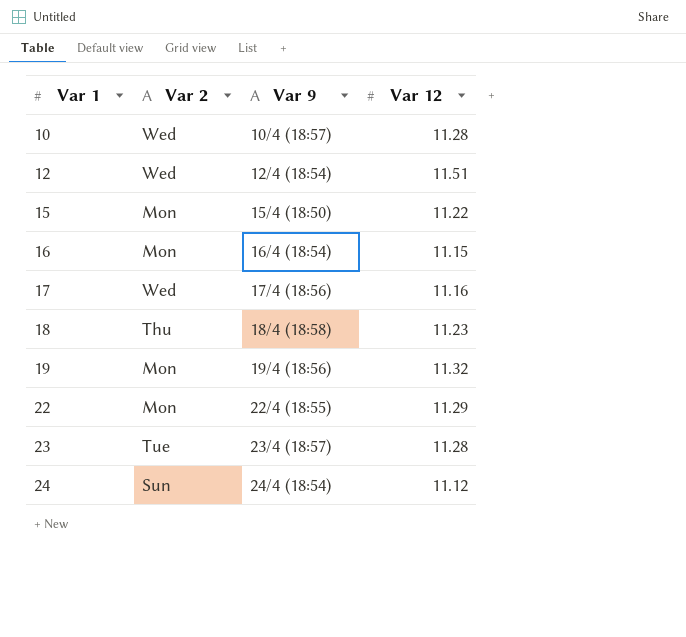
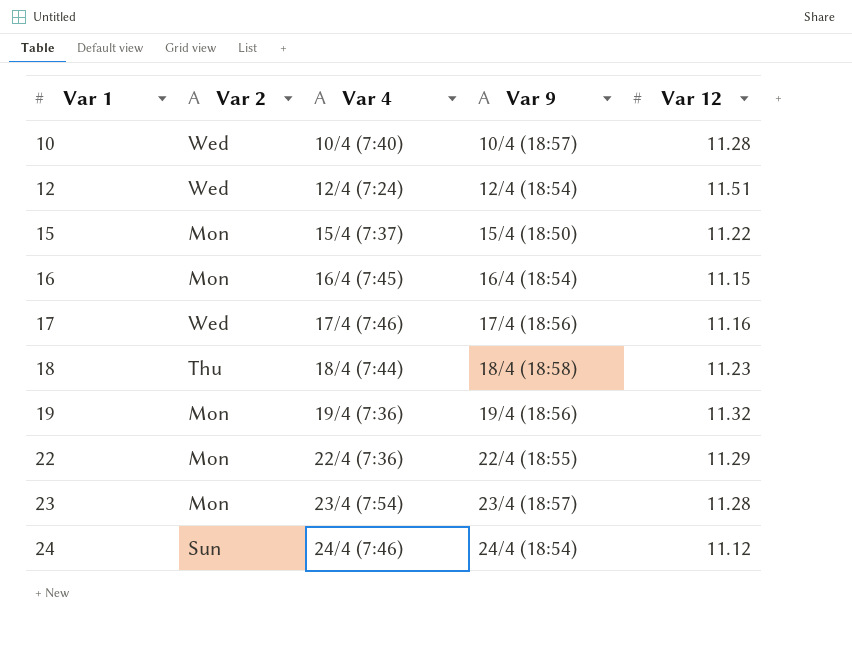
column Var 4 | position: none -> 3
23 | Var 2: Tue -> Mon

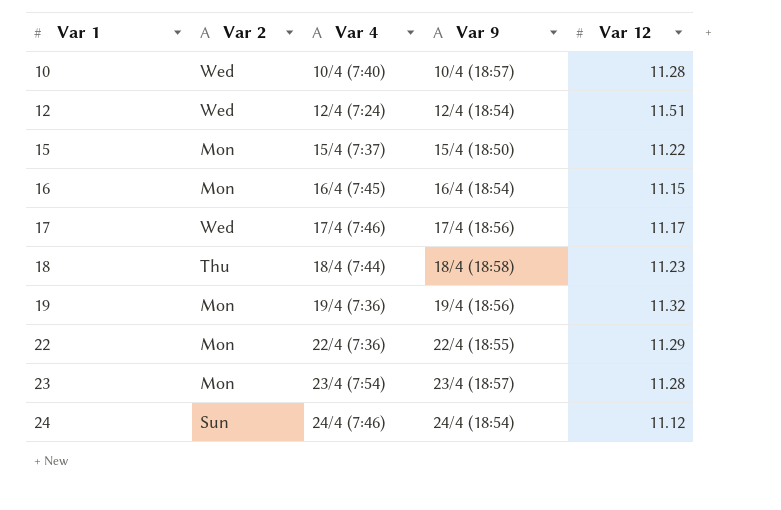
17 | Var 12: 11.16 -> 11.17

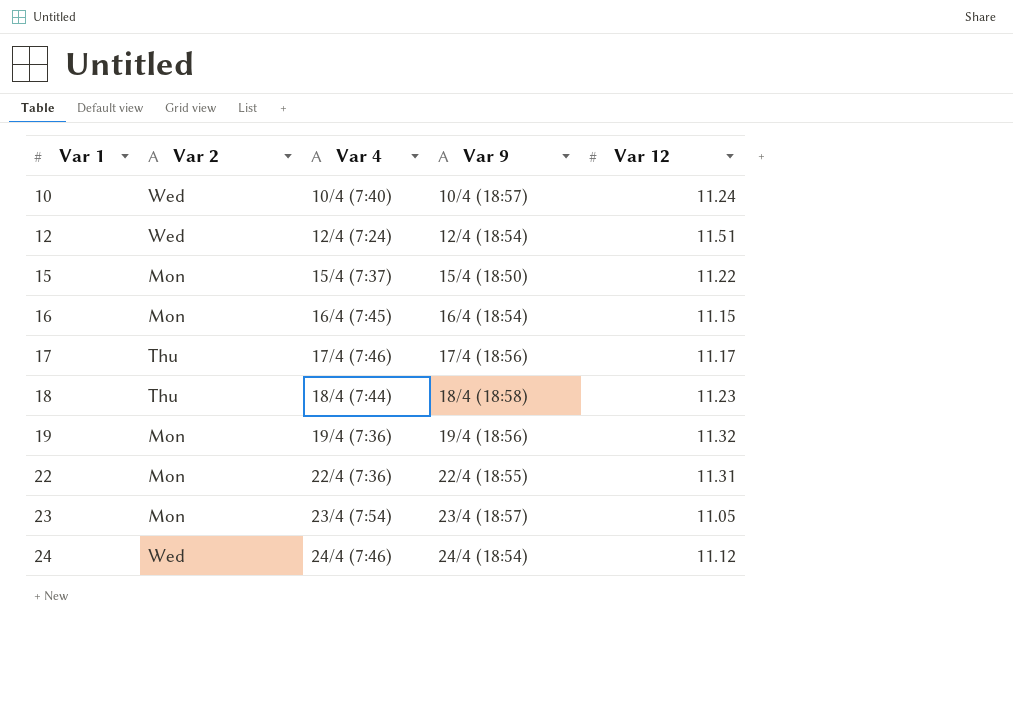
10 | Var 12: 11.28 -> 11.24
17 | Var 2: Wed -> Thu
22 | Var 12: 11.29 -> 11.31
23 | Var 12: 11.28 -> 11.05
24 | Var 2: Sun -> Wed

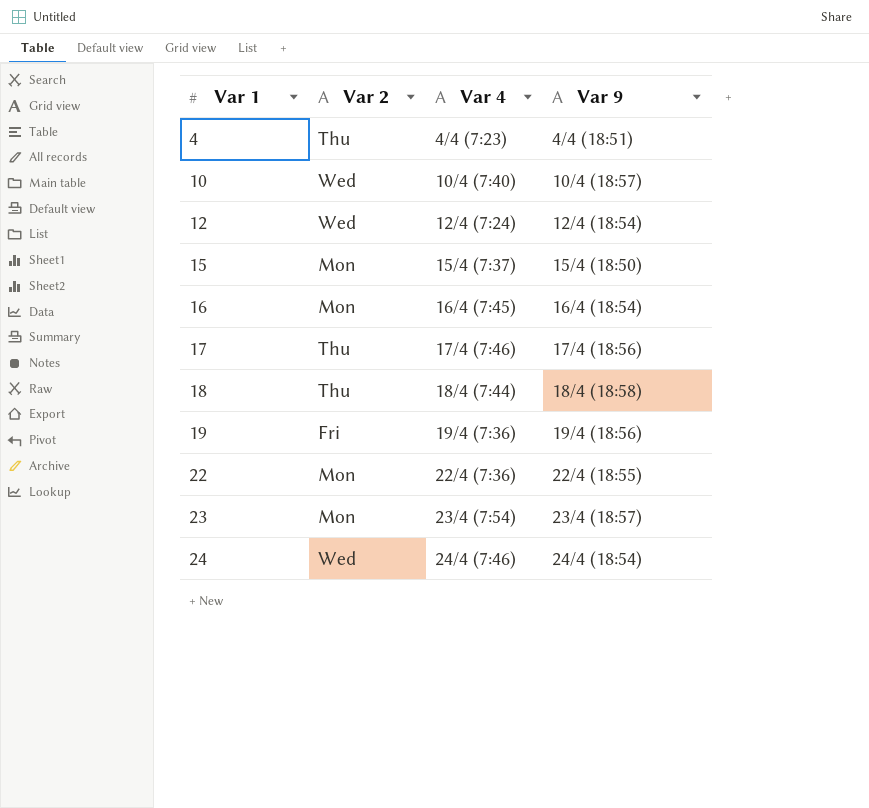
column Var 12 | position: 5 -> none
row 4: none -> Thu | 4/4 (7:23) | 4/4 (18:51)
19 | Var 2: Mon -> Fri

